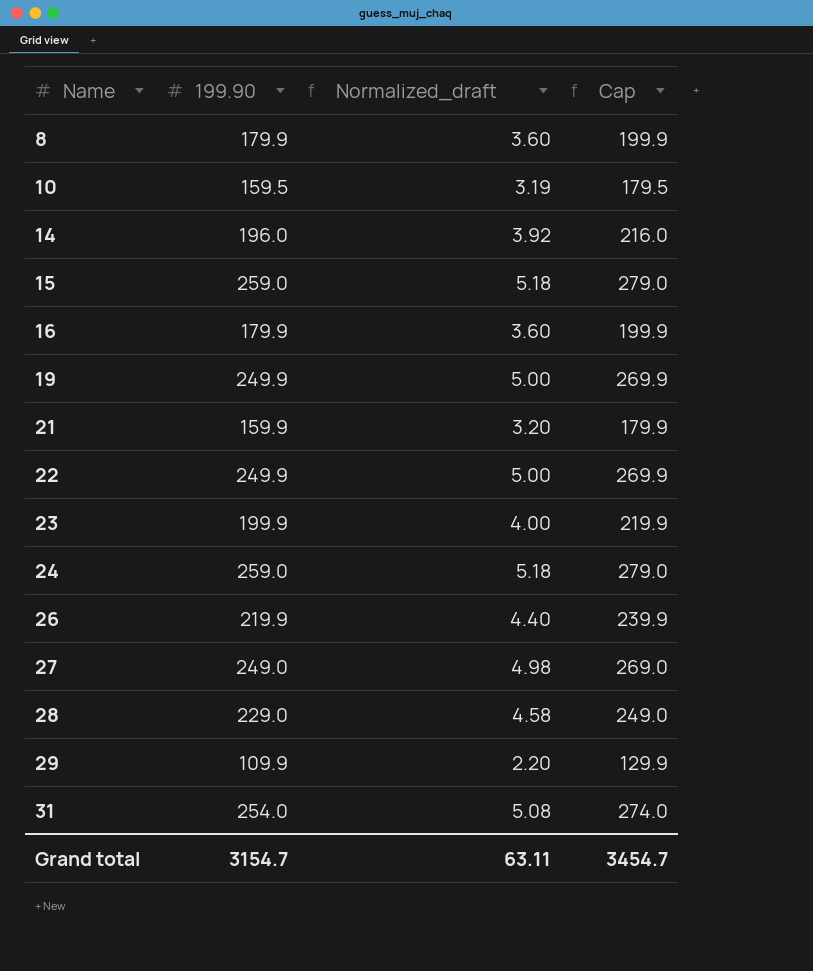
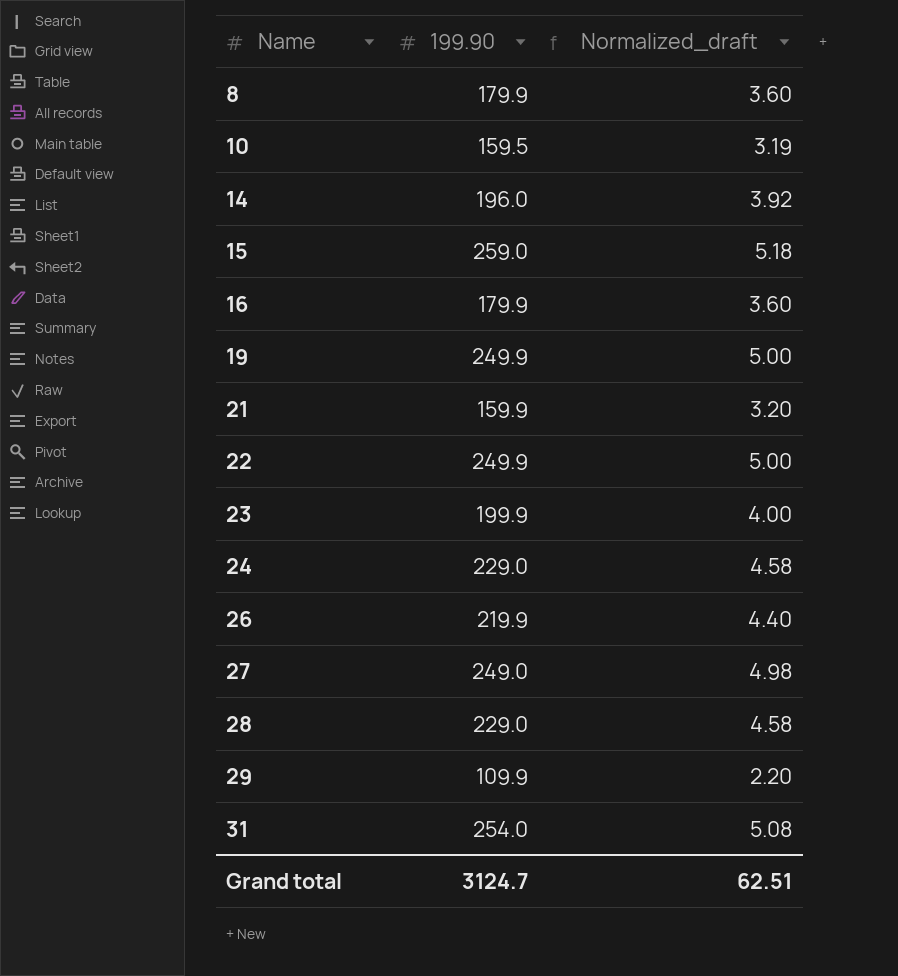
column Cap | formula: [199.90] + 20 -> none
24 | 199.90: 259.0 -> 229.0
24 | Normalized_draft: 5.18 -> 4.58
Grand total | 199.90: 3154.7 -> 3124.7
Grand total | Normalized_draft: 63.11 -> 62.51

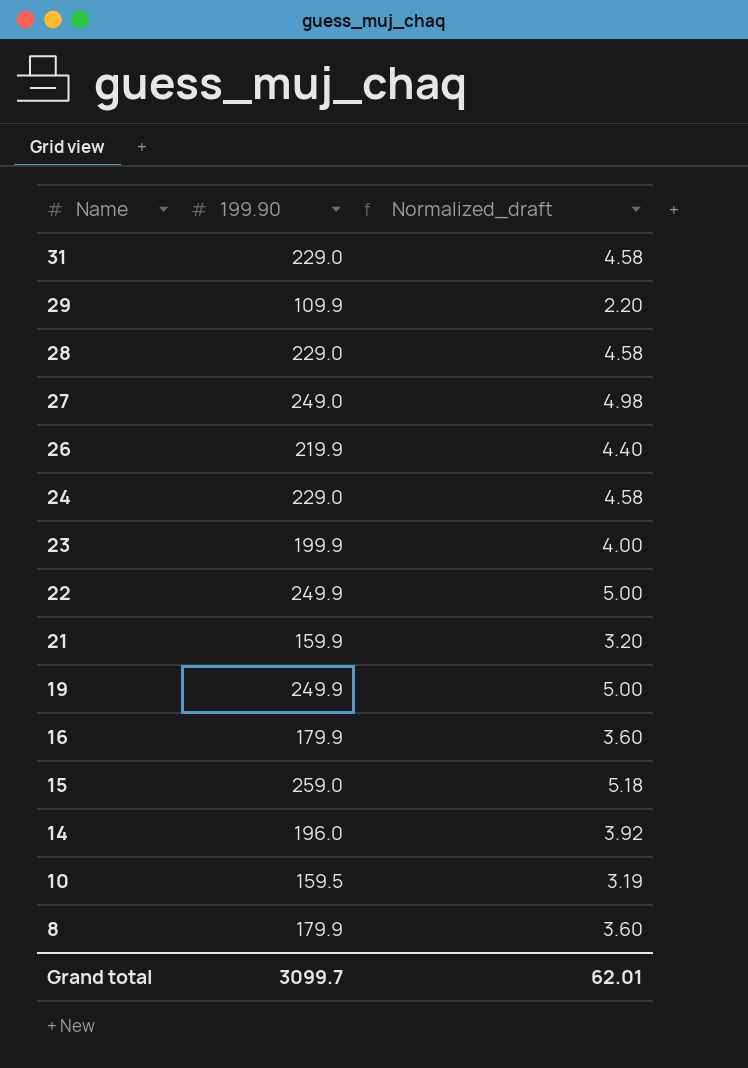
row order: Name ascending -> Name descending
31 | 199.90: 254.0 -> 229.0
31 | Normalized_draft: 5.08 -> 4.58
Grand total | 199.90: 3124.7 -> 3099.7
Grand total | Normalized_draft: 62.51 -> 62.01

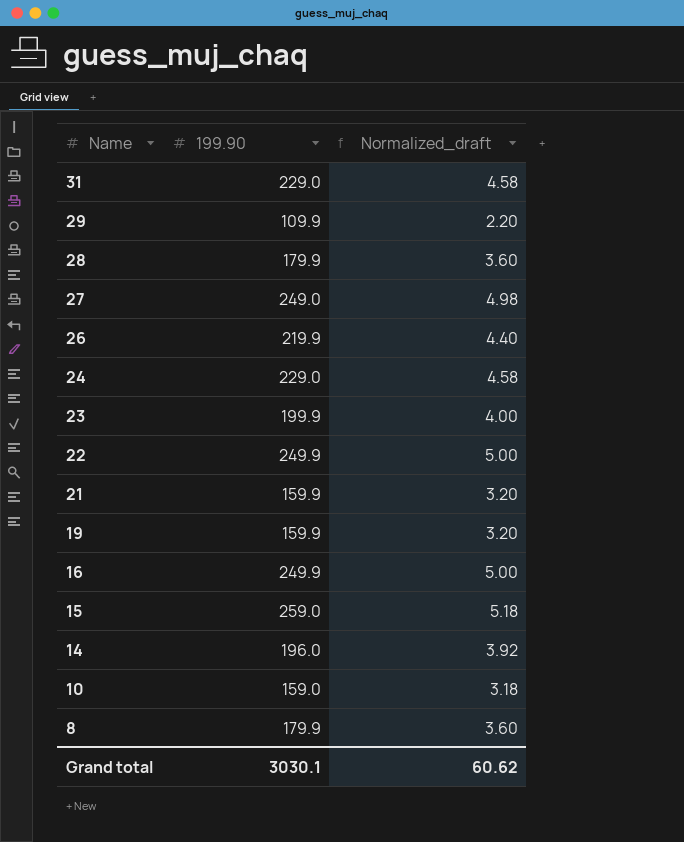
28 | 199.90: 229.0 -> 179.9
28 | Normalized_draft: 4.58 -> 3.60
19 | 199.90: 249.9 -> 159.9
19 | Normalized_draft: 5.00 -> 3.20
16 | 199.90: 179.9 -> 249.9
16 | Normalized_draft: 3.60 -> 5.00
10 | 199.90: 159.5 -> 159.0
10 | Normalized_draft: 3.19 -> 3.18
Grand total | 199.90: 3099.7 -> 3030.1
Grand total | Normalized_draft: 62.01 -> 60.62

